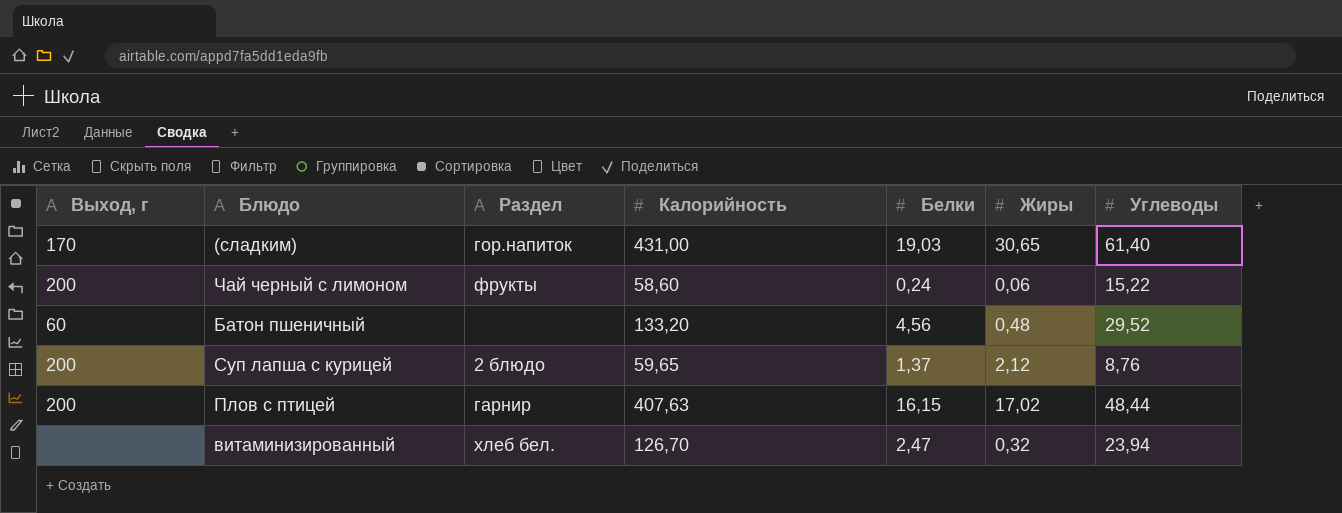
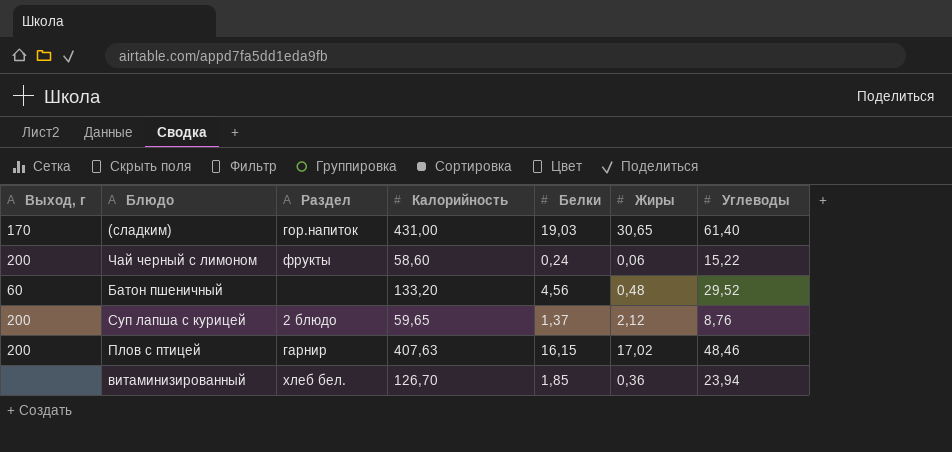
Плов с птицей | Углеводы: 48,44 -> 48,46
витаминизированный | Белки: 2,47 -> 1,85
витаминизированный | Жиры: 0,32 -> 0,36

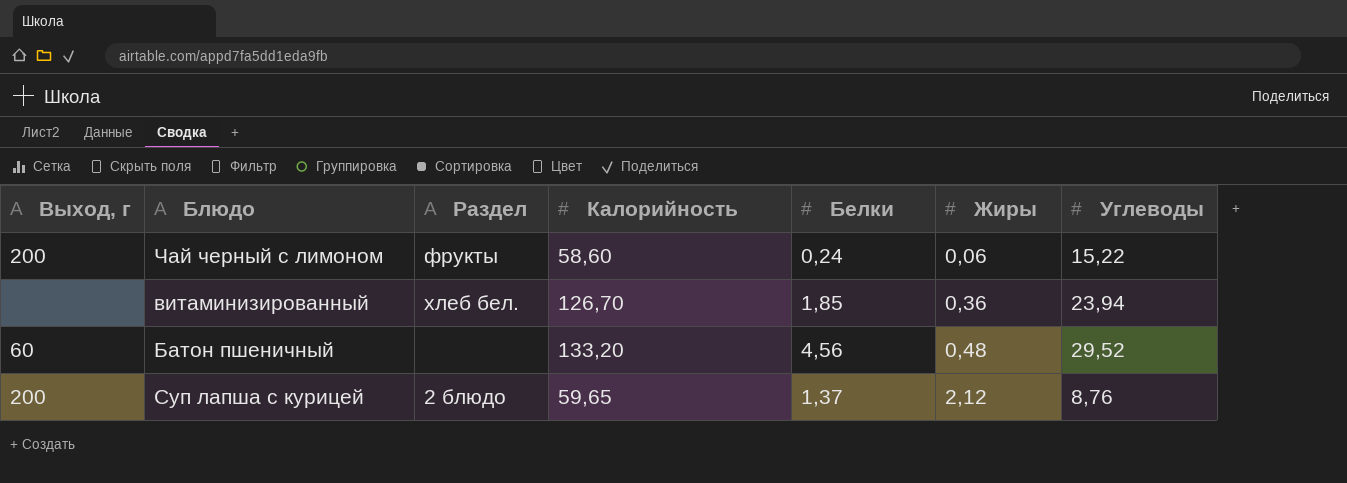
row order: none -> Жиры ascending
row (сладким): 170 | гор.напиток | 431,00 | 19,03 | 30,65 | 61,40 -> none
row Плов с птицей: 200 | гарнир | 407,63 | 16,15 | 17,02 | 48,46 -> none

